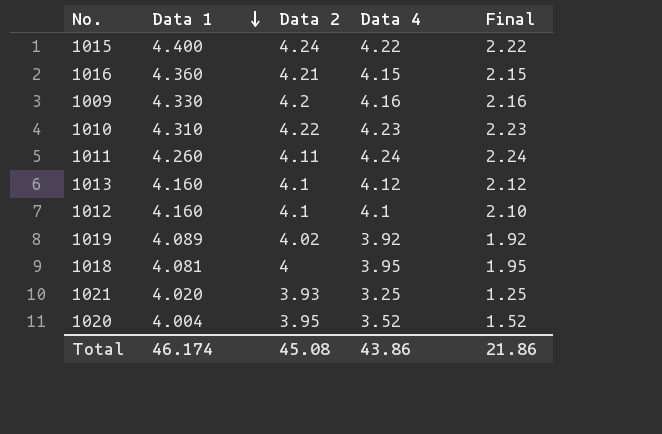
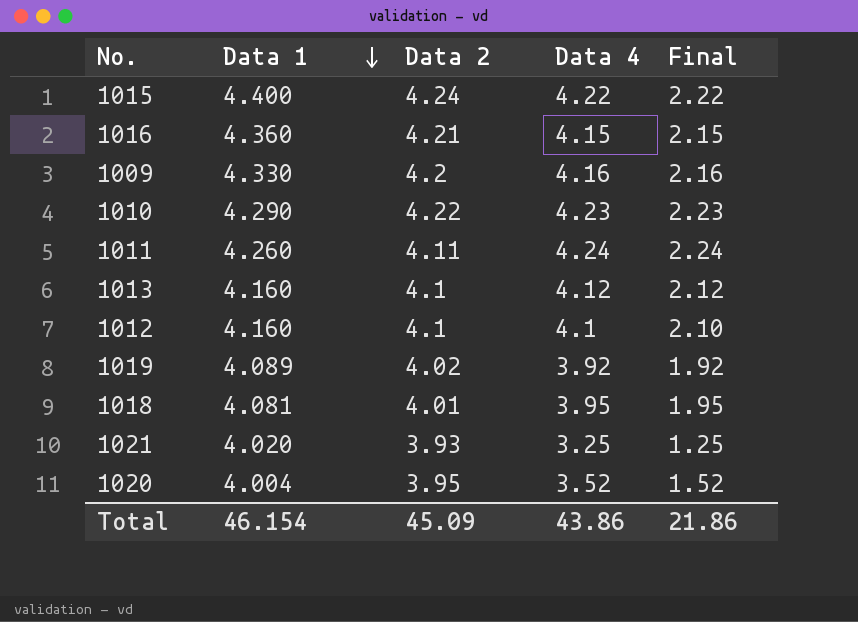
1010 | Data 1: 4.310 -> 4.290
1018 | Data 2: 4 -> 4.01
Total | Data 1: 46.174 -> 46.154
Total | Data 2: 45.08 -> 45.09

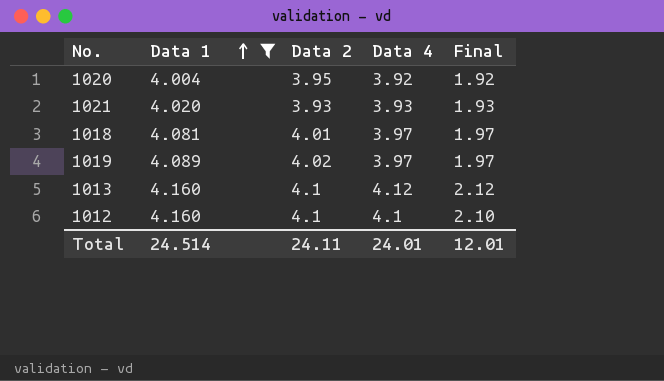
filter: none -> Data 1 <= 4.160
row order: Data 1 descending -> Data 1 ascending
1020 | Data 4: 3.52 -> 3.92
1020 | Final: 1.52 -> 1.92
1021 | Data 4: 3.25 -> 3.93
1021 | Final: 1.25 -> 1.93
1018 | Data 4: 3.95 -> 3.97
1018 | Final: 1.95 -> 1.97
1019 | Data 4: 3.92 -> 3.97
1019 | Final: 1.92 -> 1.97
Total | Data 1: 46.154 -> 24.514
Total | Data 2: 45.09 -> 24.11
Total | Data 4: 43.86 -> 24.01
Total | Final: 21.86 -> 12.01

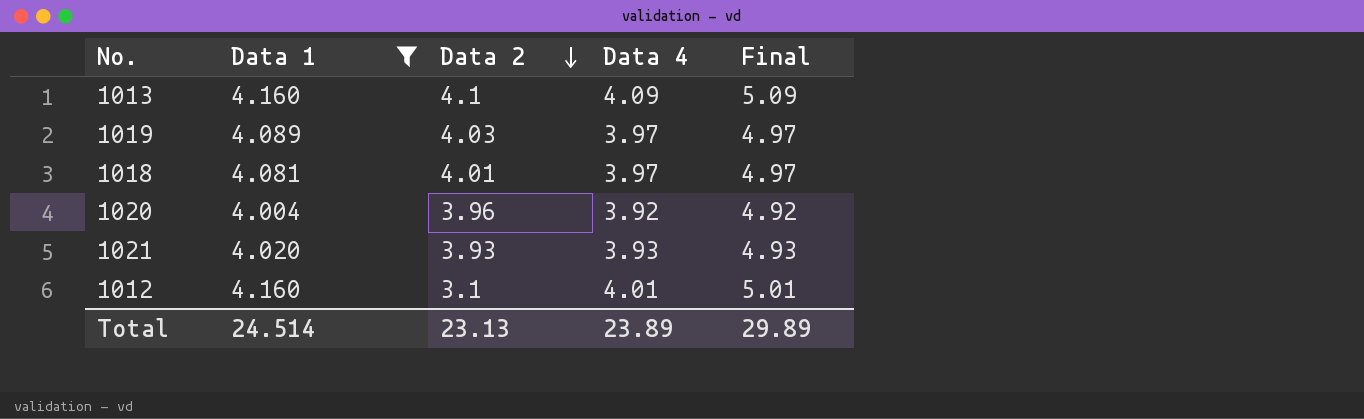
row order: Data 1 ascending -> Data 2 descending
column Final | formula: [Data 4] - 2 -> [Data 4] + 1
1013 | Data 4: 4.12 -> 4.09
1019 | Data 2: 4.02 -> 4.03
1020 | Data 2: 3.95 -> 3.96
1012 | Data 2: 4.1 -> 3.1
1012 | Data 4: 4.1 -> 4.01
Total | Data 2: 24.11 -> 23.13
Total | Data 4: 24.01 -> 23.89
Total | Final: 12.01 -> 29.89

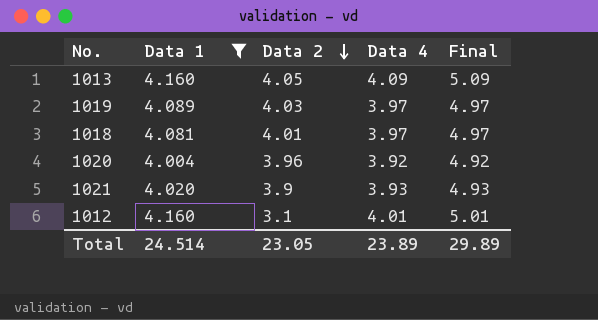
1013 | Data 2: 4.1 -> 4.05
1021 | Data 2: 3.93 -> 3.9
Total | Data 2: 23.13 -> 23.05

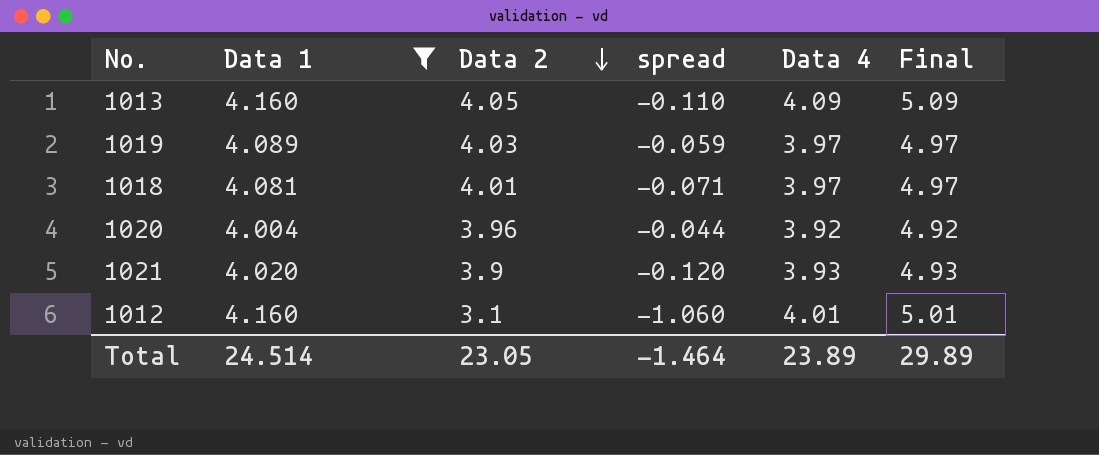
column spread | formula: none -> [Data 2] - [Data 1]

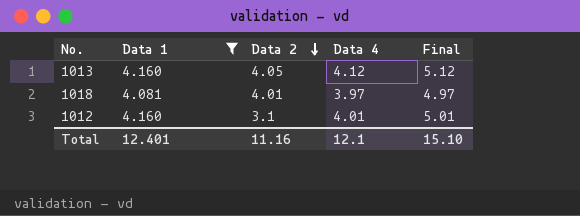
column spread | formula: [Data 2] - [Data 1] -> none
row 1019: 4.089 | 4.03 | -0.059 | 3.97 | 4.97 -> none
row 1020: 4.004 | 3.96 | -0.044 | 3.92 | 4.92 -> none
row 1021: 4.020 | 3.9 | -0.120 | 3.93 | 4.93 -> none
1013 | Data 4: 4.09 -> 4.12
1013 | Final: 5.09 -> 5.12
Total | Data 1: 24.514 -> 12.401
Total | Data 2: 23.05 -> 11.16
Total | Data 4: 23.89 -> 12.1
Total | Final: 29.89 -> 15.10

